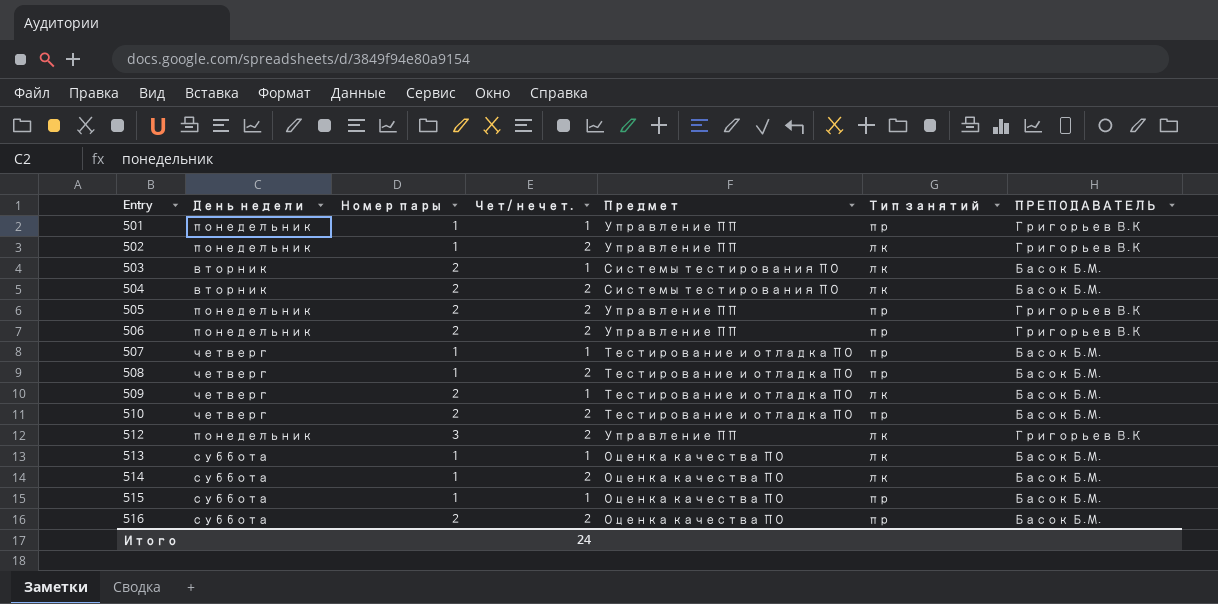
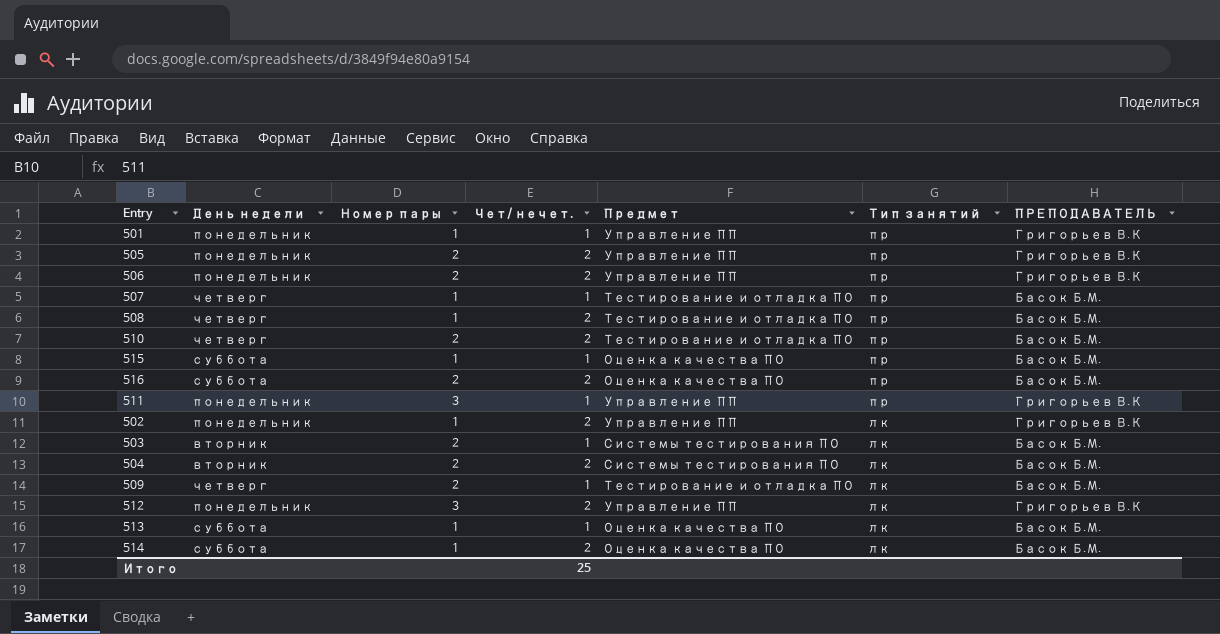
row order: Entry ascending -> Тип занятий descending
row 511: none -> понедельник | 3 | 1 | Управление ПП | пр | Григорьев В.К
Итого | Чет/ нечет.: 24 -> 25

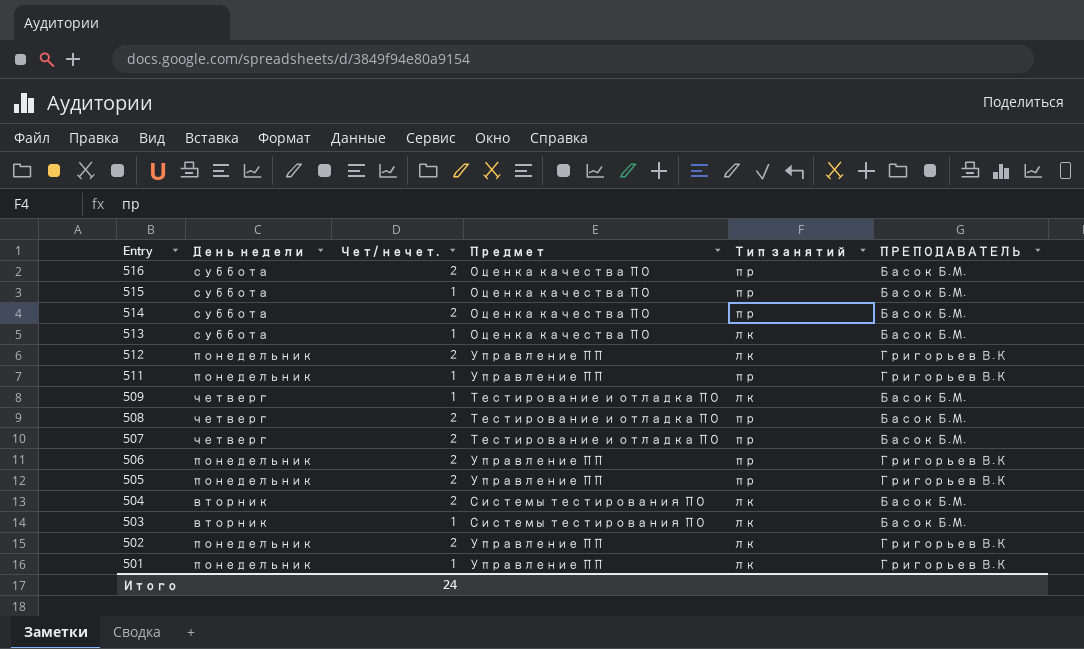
row order: Тип занятий descending -> Entry descending
column Номер пары | position: 3 -> none
row 510: четверг | 2 | 2 | Тестирование и отладка ПО | пр | Басок Б.М. -> none
514 | Тип занятий: лк -> пр
507 | Чет/ нечет.: 1 -> 2
501 | Тип занятий: пр -> лк
Итого | Чет/ нечет.: 25 -> 24

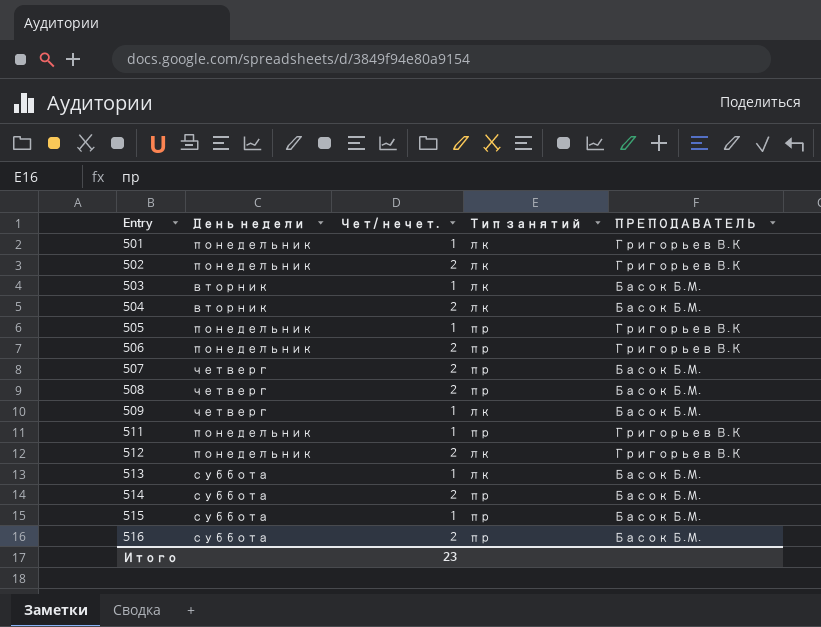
row order: Entry descending -> Entry ascending
column Предмет | position: 4 -> none
505 | Чет/ нечет.: 2 -> 1
Итого | Чет/ нечет.: 24 -> 23

